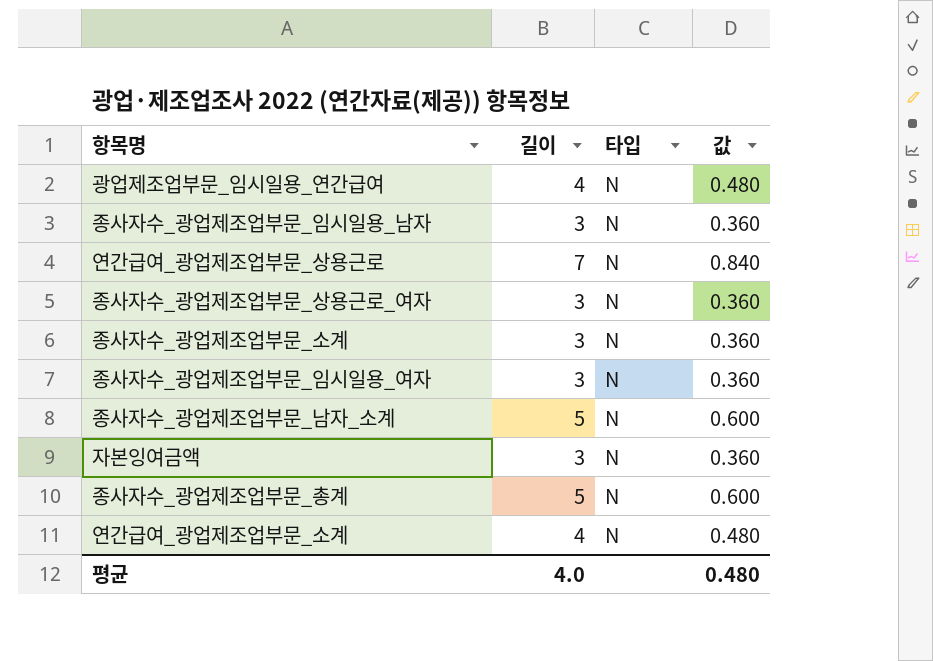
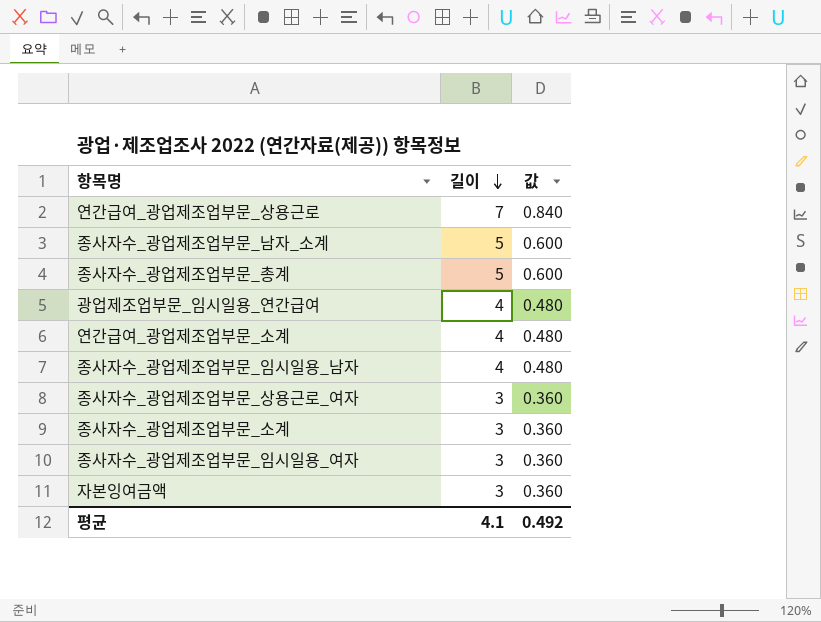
row order: none -> 길이 descending
column 타입 | position: 3 -> none
종사자수_광업제조업부문_임시일용_남자 | 길이: 3 -> 4
종사자수_광업제조업부문_임시일용_남자 | 값: 0.360 -> 0.480
평균 | 길이: 4.0 -> 4.1
평균 | 값: 0.480 -> 0.492

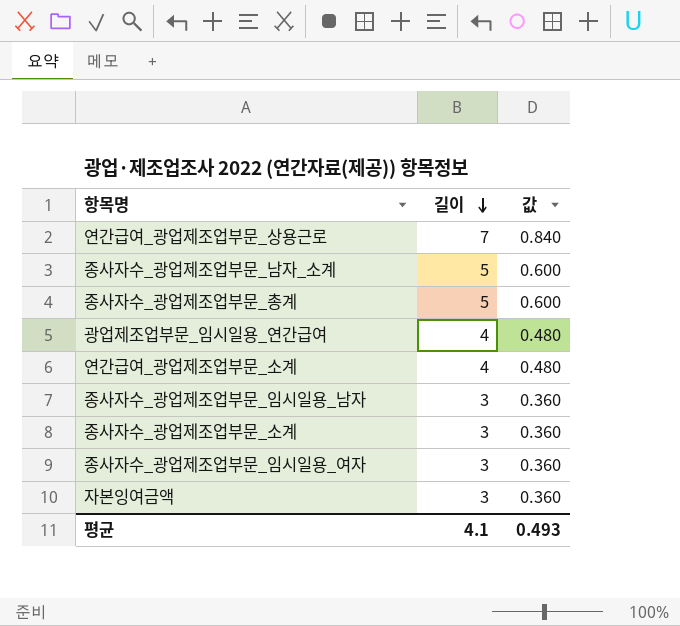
row 종사자수_광업제조업부문_상용근로_여자: 3 | 0.360 -> none
종사자수_광업제조업부문_임시일용_남자 | 길이: 4 -> 3
종사자수_광업제조업부문_임시일용_남자 | 값: 0.480 -> 0.360
평균 | 값: 0.492 -> 0.493

